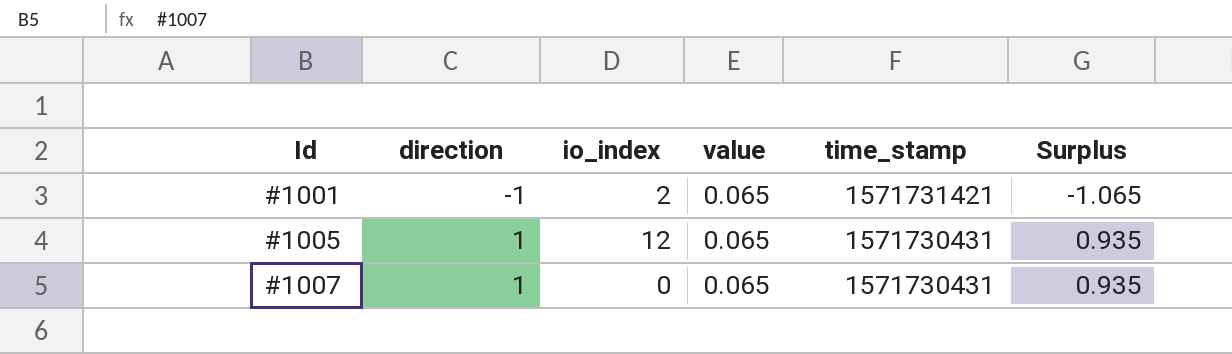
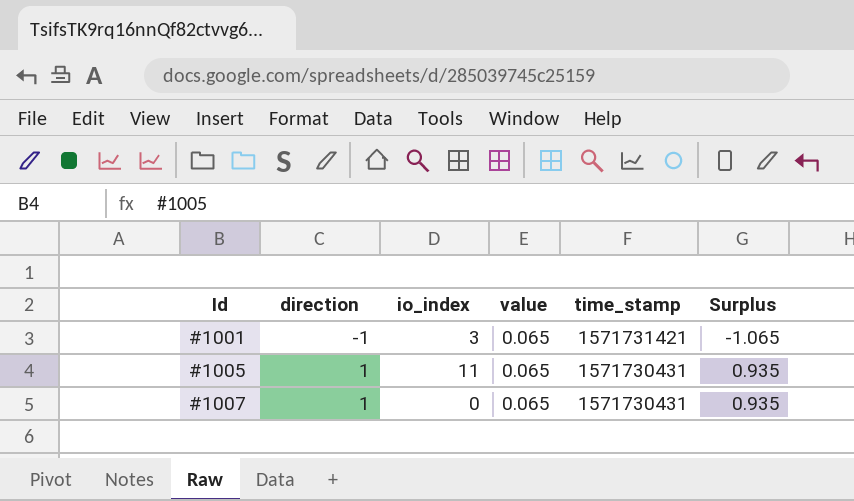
#1001 | io_index: 2 -> 3
#1005 | io_index: 12 -> 11

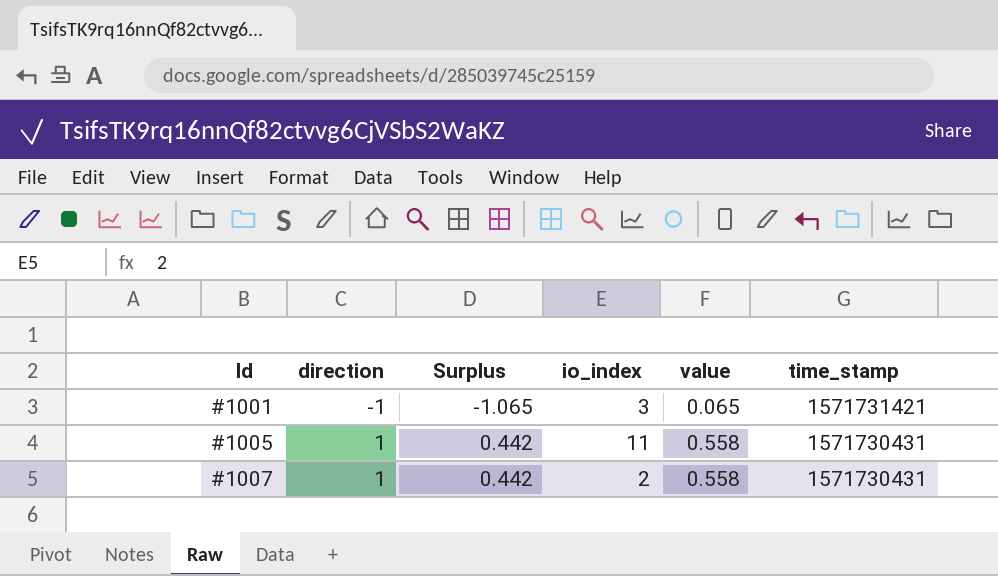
column Surplus | position: 6 -> 3
#1005 | Surplus: 0.935 -> 0.442
#1005 | value: 0.065 -> 0.558
#1007 | Surplus: 0.935 -> 0.442
#1007 | io_index: 0 -> 2
#1007 | value: 0.065 -> 0.558

